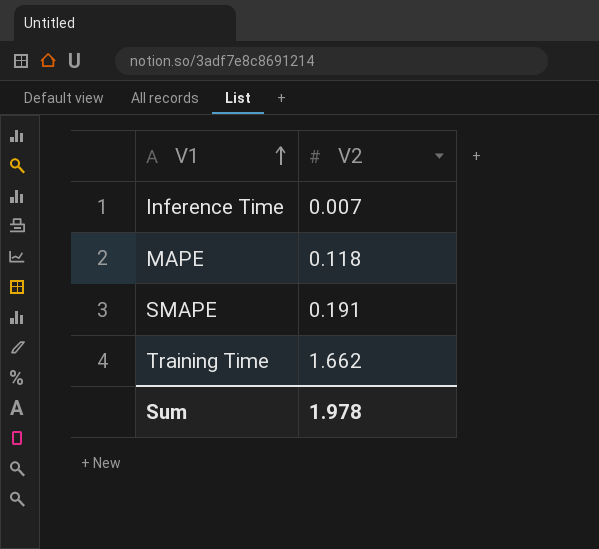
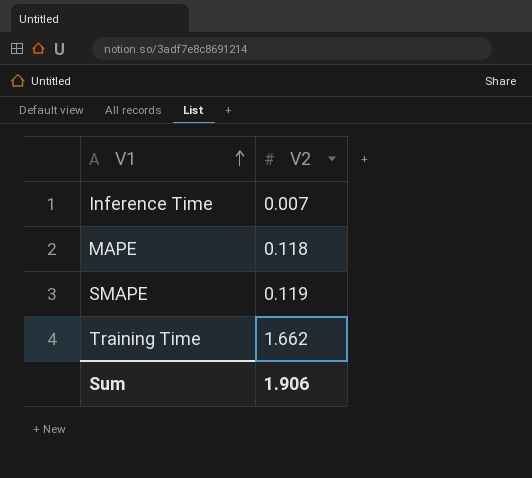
SMAPE | V2: 0.191 -> 0.119
Sum | V2: 1.978 -> 1.906

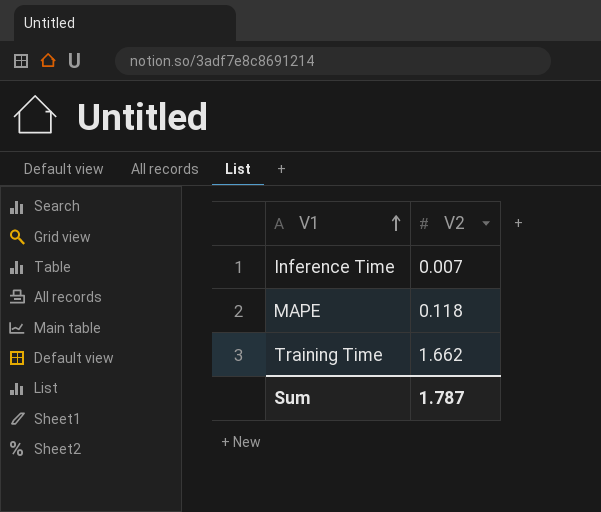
row SMAPE: 0.119 -> none
Sum | V2: 1.906 -> 1.787

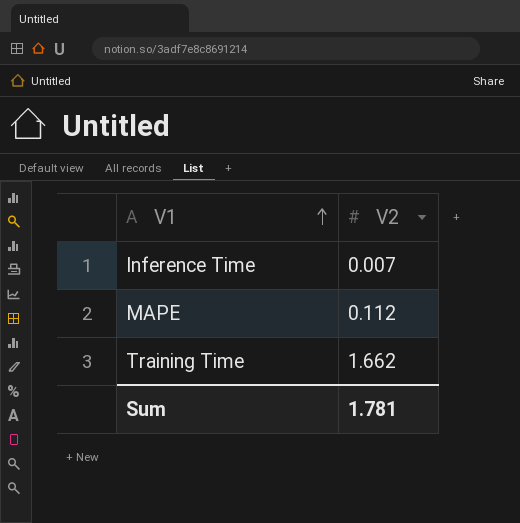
MAPE | V2: 0.118 -> 0.112
Sum | V2: 1.787 -> 1.781

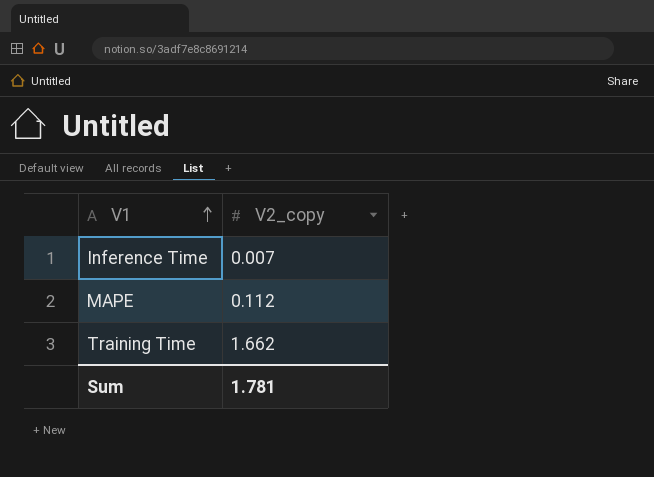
column name: V2 -> V2_copy

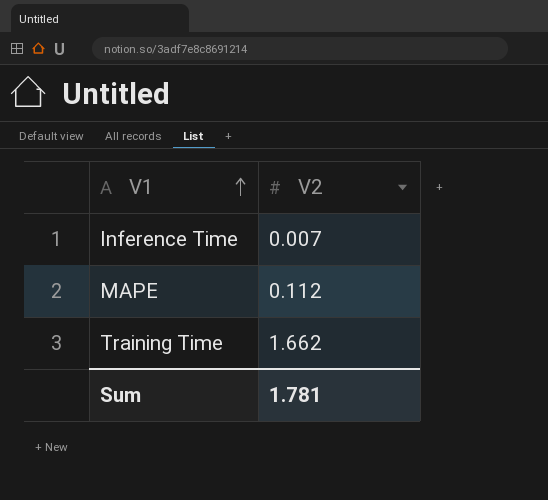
column name: V2_copy -> V2

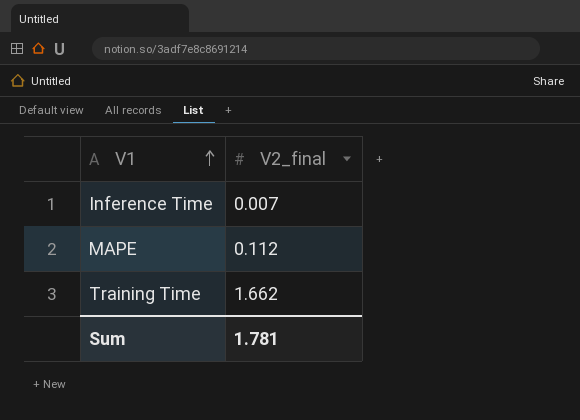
column name: V2 -> V2_final

